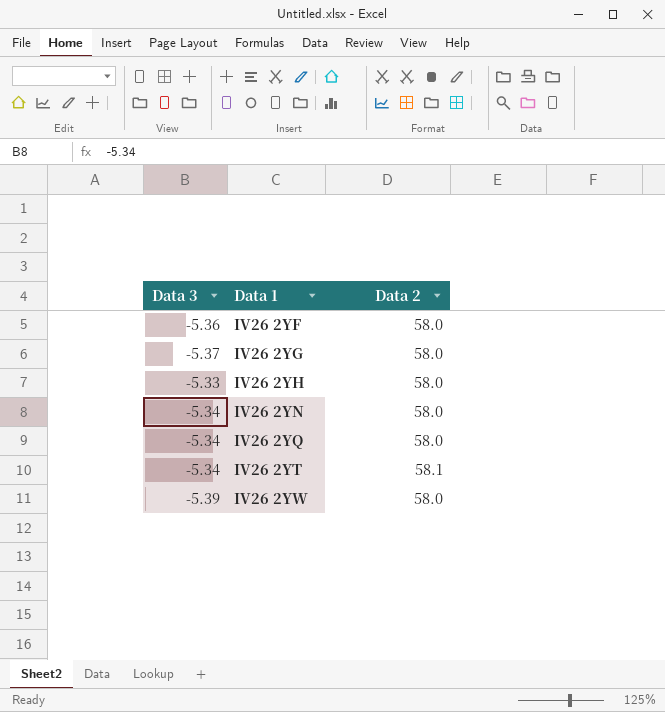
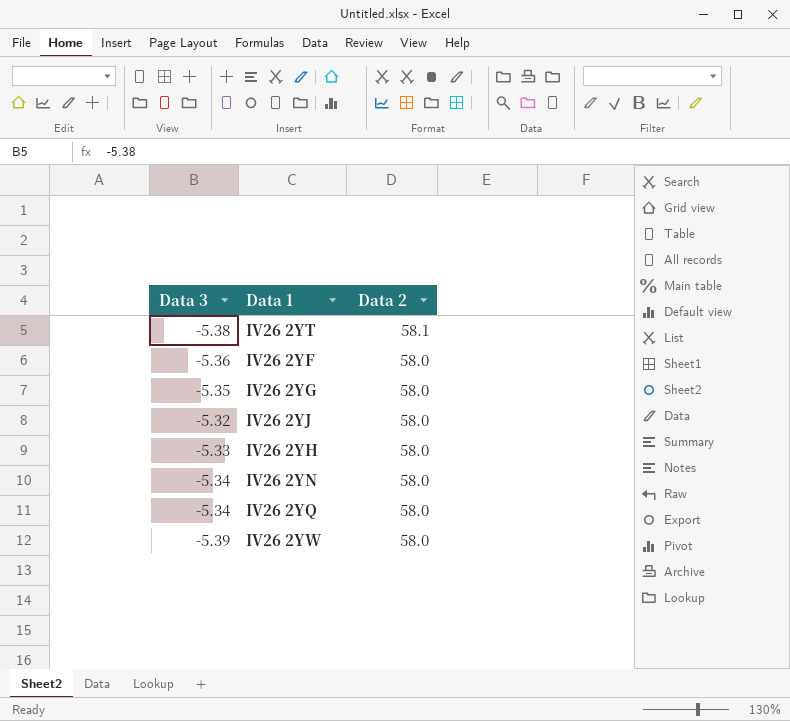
row order: Data 1 ascending -> Data 2 descending
IV26 2YT | Data 3: -5.34 -> -5.38
IV26 2YG | Data 3: -5.37 -> -5.35
row IV26 2YJ: none -> -5.32 | 58.0

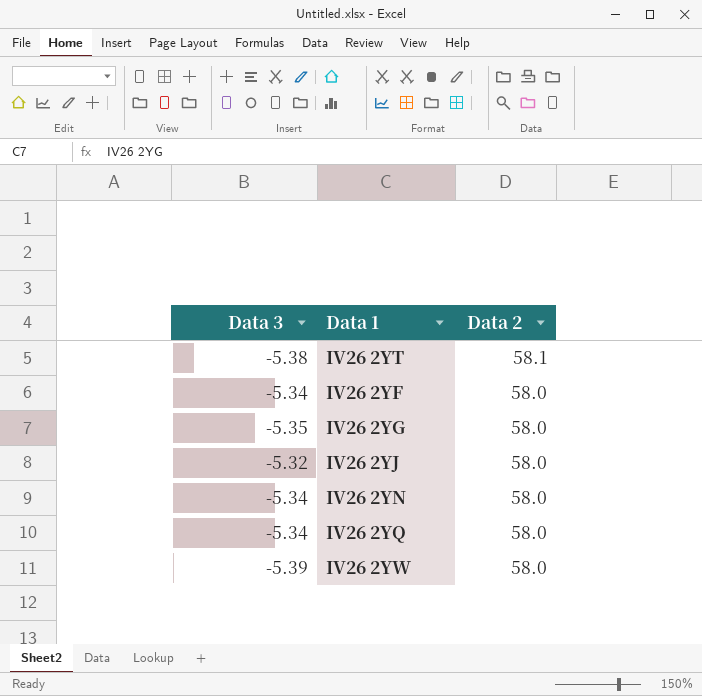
row IV26 2YH: -5.33 | 58.0 -> none
IV26 2YF | Data 3: -5.36 -> -5.34

